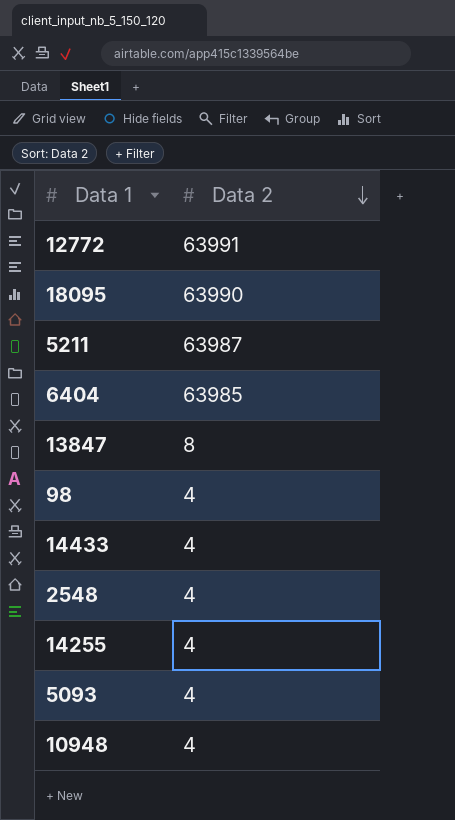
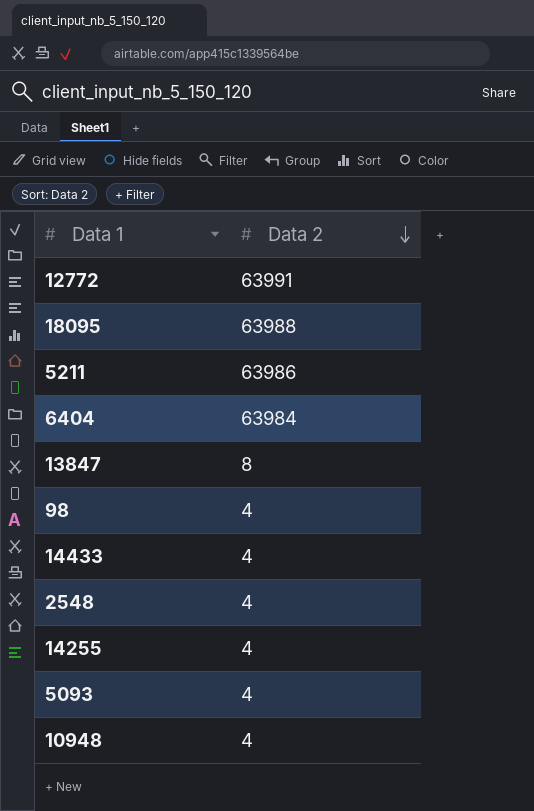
18095 | Data 2: 63990 -> 63988
5211 | Data 2: 63987 -> 63986
6404 | Data 2: 63985 -> 63984

